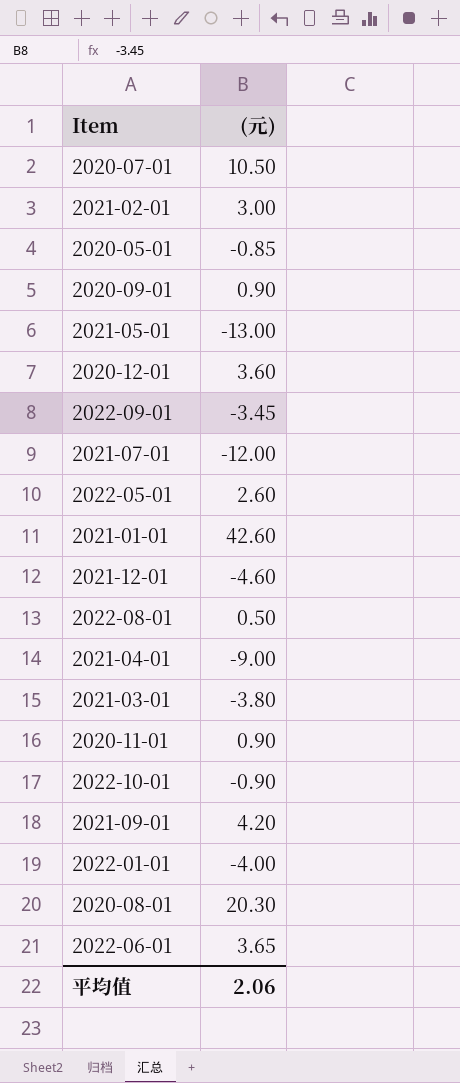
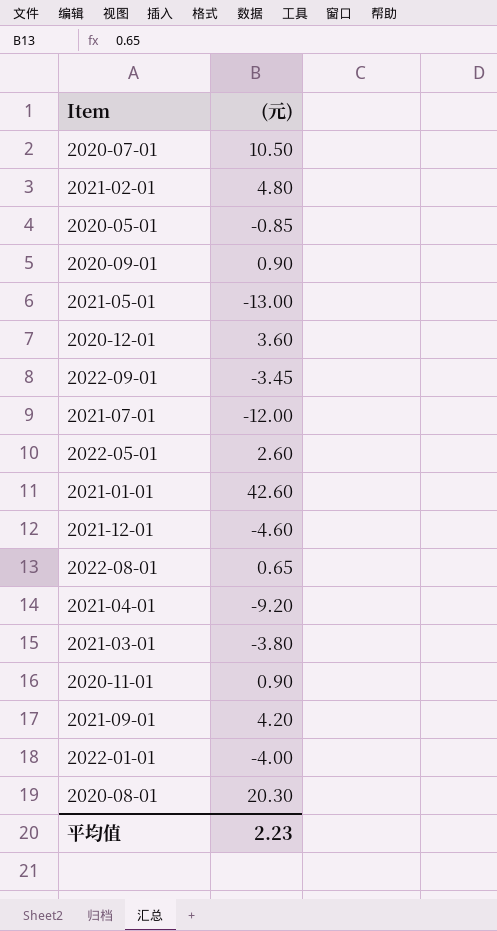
row 2022-10-01: -0.90 -> none
row 2022-06-01: 3.65 -> none
2021-02-01 | (元): 3.00 -> 4.80
2022-08-01 | (元): 0.50 -> 0.65
2021-04-01 | (元): -9.00 -> -9.20
平均值 | (元): 2.06 -> 2.23

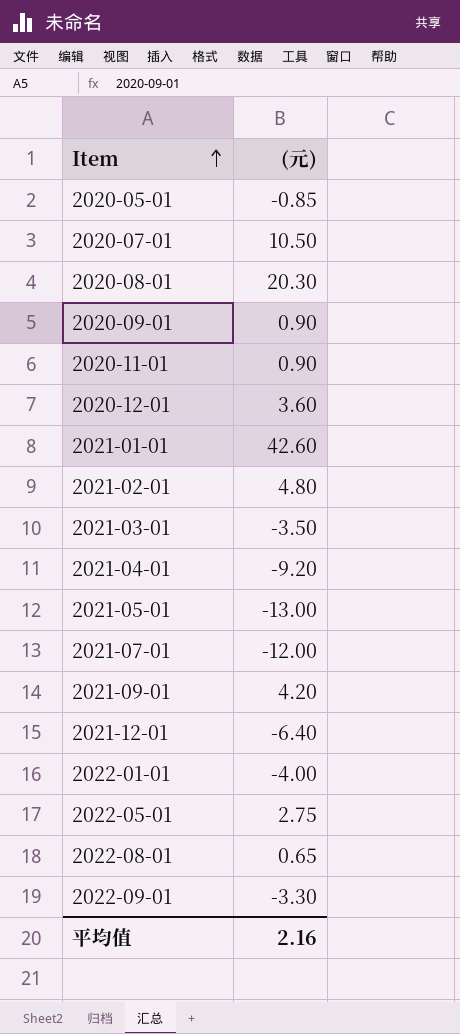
row order: none -> Item ascending
2021-03-01 | (元): -3.80 -> -3.50
2021-12-01 | (元): -4.60 -> -6.40
2022-05-01 | (元): 2.60 -> 2.75
2022-09-01 | (元): -3.45 -> -3.30
平均值 | (元): 2.23 -> 2.16

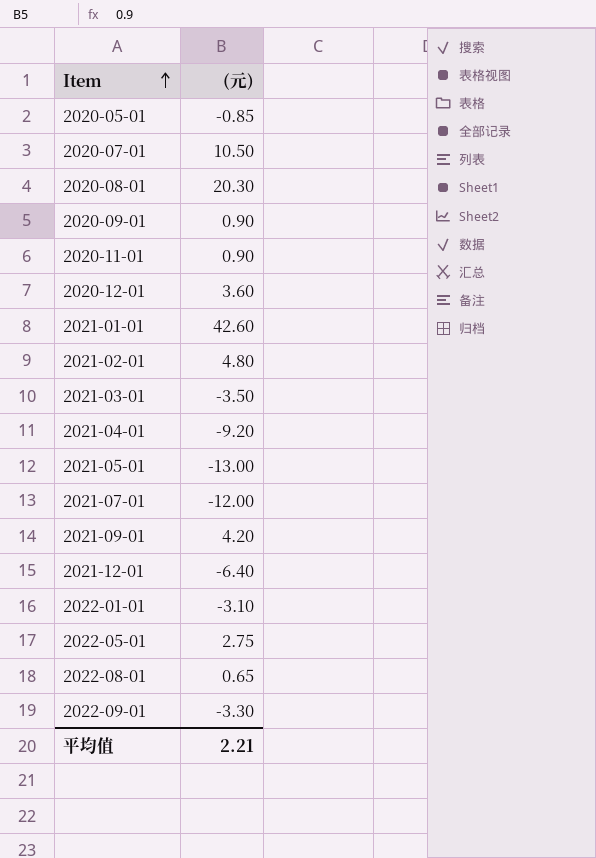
2022-01-01 | (元): -4.00 -> -3.10
平均值 | (元): 2.16 -> 2.21

